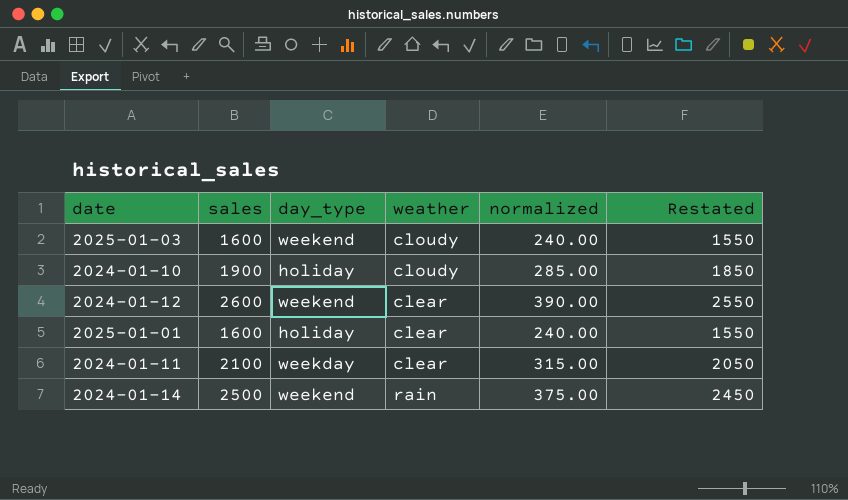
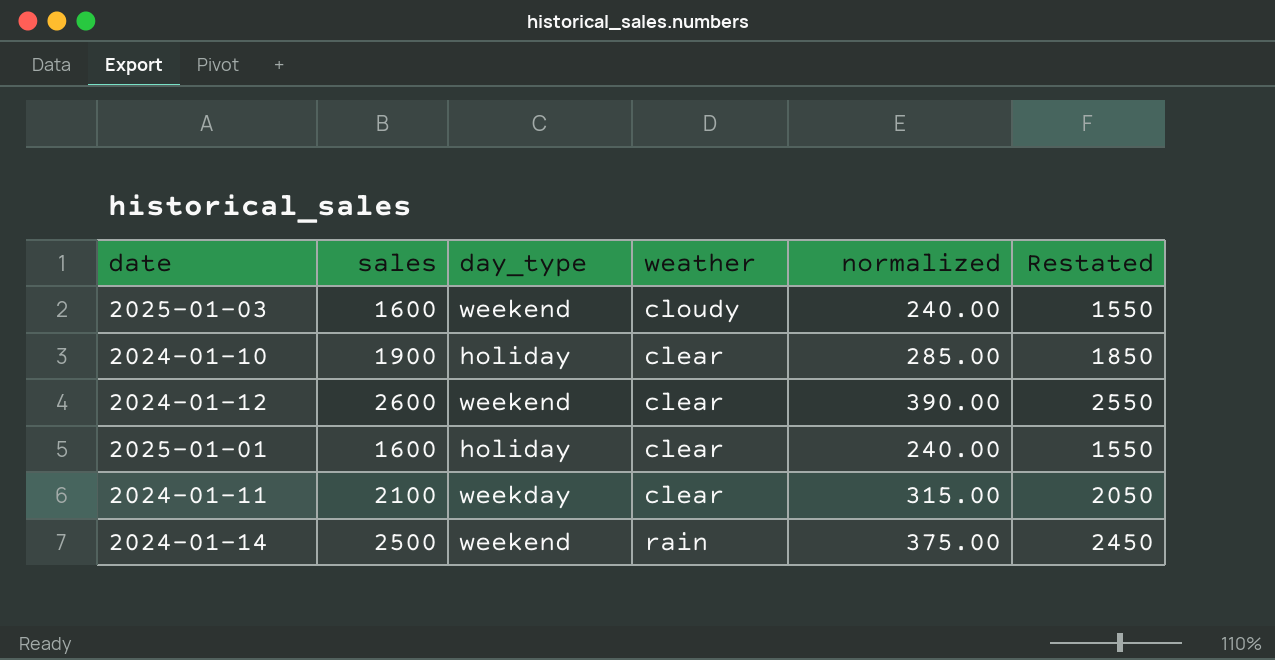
2024-01-10 | weather: cloudy -> clear

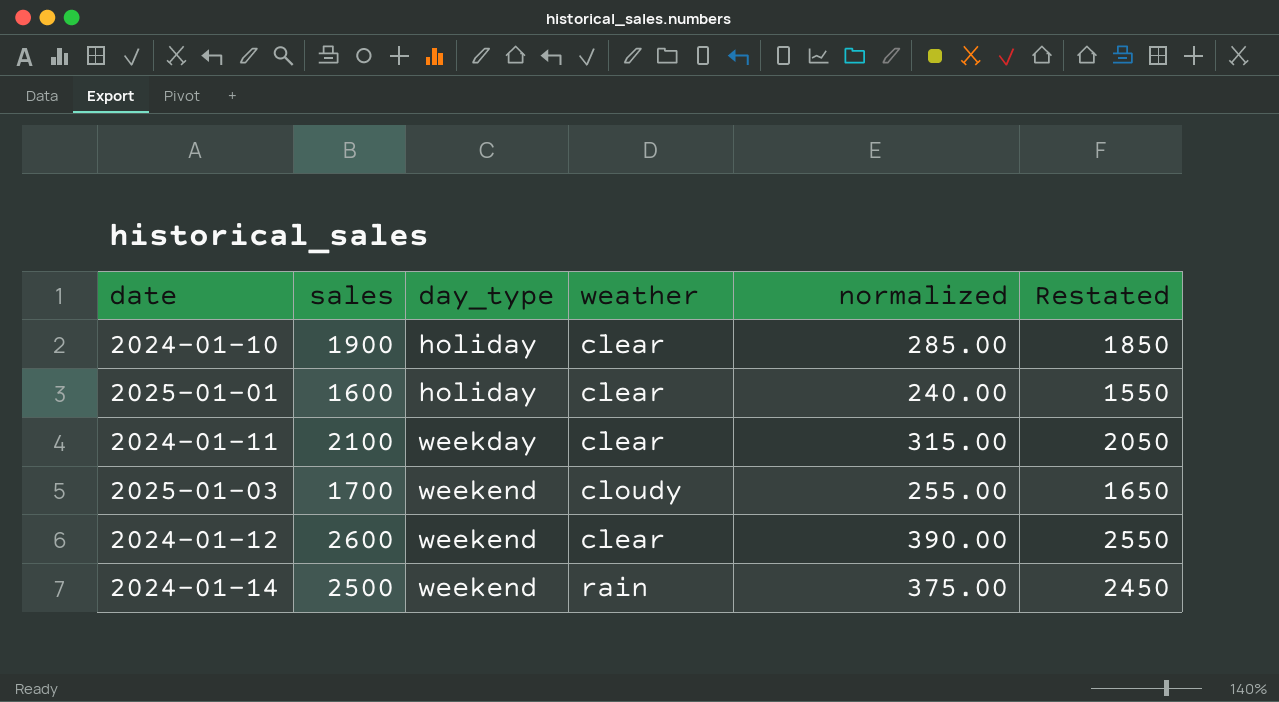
row order: none -> day_type ascending
2025-01-03 | sales: 1600 -> 1700
2025-01-03 | normalized: 240.00 -> 255.00
2025-01-03 | Restated: 1550 -> 1650

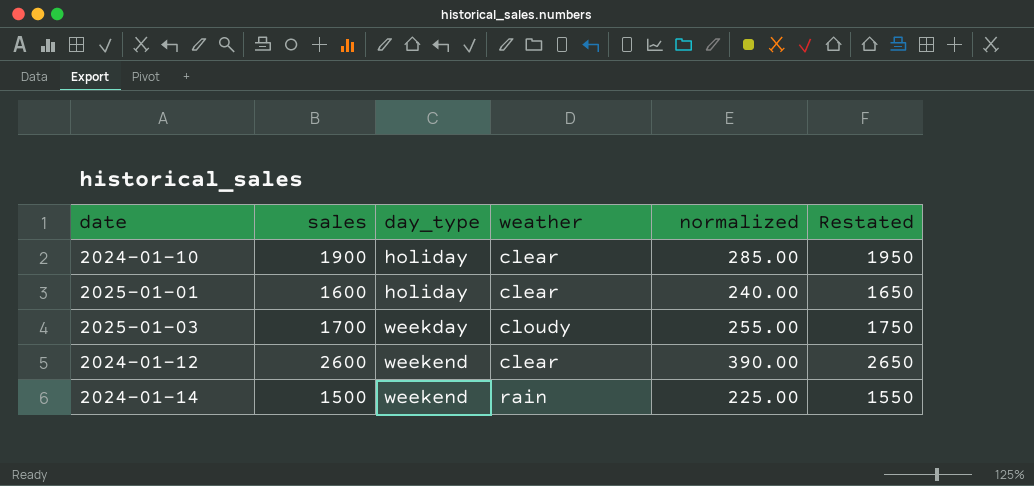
column Restated | formula: [sales] - 50 -> [sales] + 50
row 2024-01-11: 2100 | weekday | clear | 315.00 | 2050 -> none
2025-01-03 | day_type: weekend -> weekday
2024-01-14 | sales: 2500 -> 1500
2024-01-14 | normalized: 375.00 -> 225.00

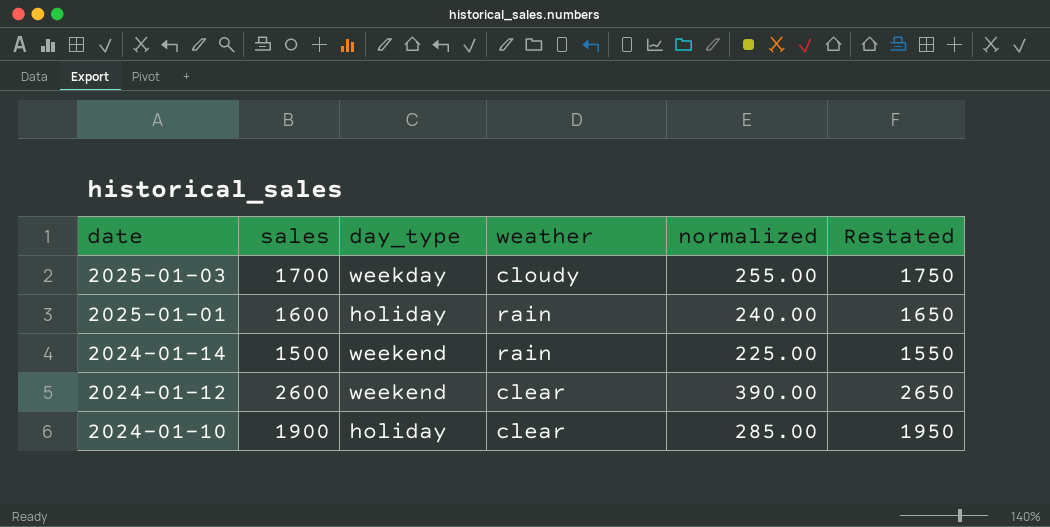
row order: day_type ascending -> date descending
2025-01-01 | weather: clear -> rain

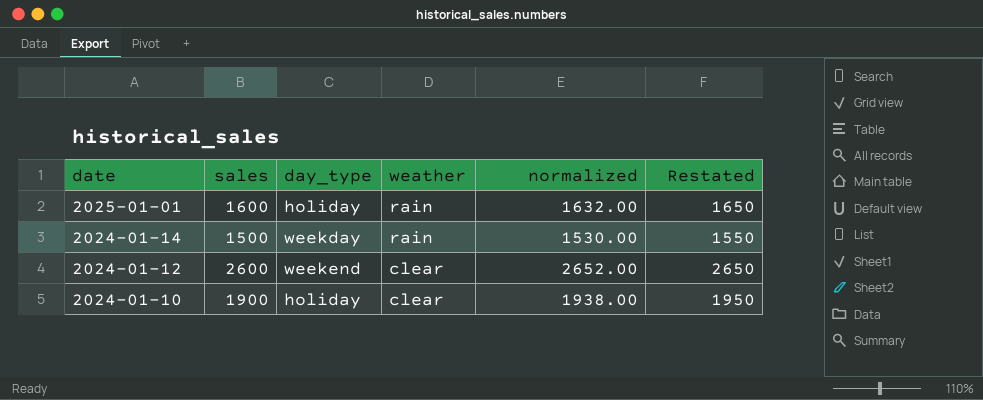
column normalized | formula: [sales] * 0.15 -> [sales] * 1.02
row 2025-01-03: 1700 | weekday | cloudy | 255.00 | 1750 -> none
2024-01-14 | day_type: weekend -> weekday

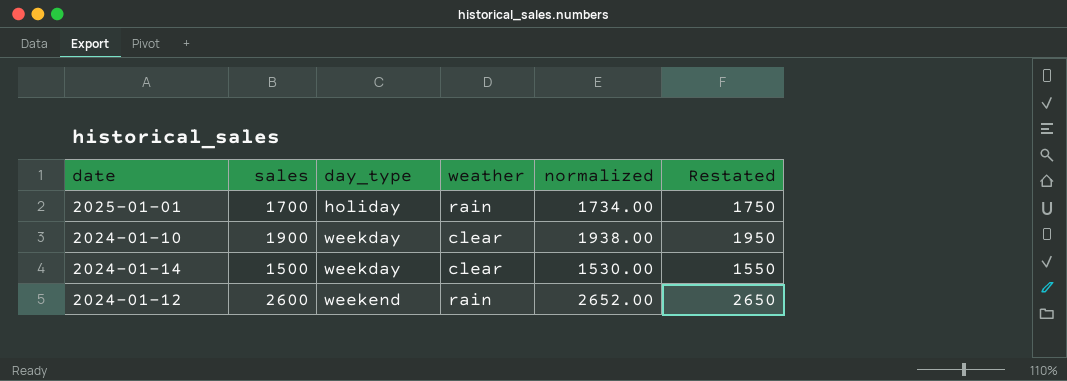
row order: date descending -> day_type ascending
2025-01-01 | sales: 1600 -> 1700
2025-01-01 | normalized: 1632.00 -> 1734.00
2025-01-01 | Restated: 1650 -> 1750
2024-01-10 | day_type: holiday -> weekday
2024-01-14 | weather: rain -> clear
2024-01-12 | weather: clear -> rain

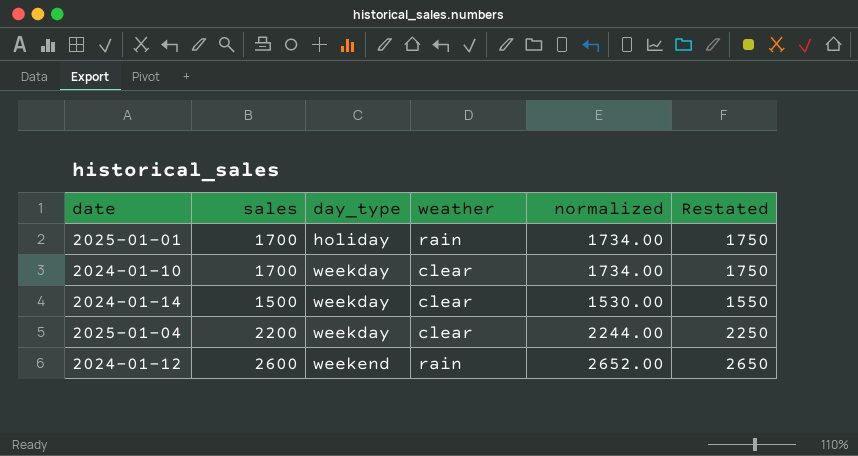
2024-01-10 | sales: 1900 -> 1700
2024-01-10 | normalized: 1938.00 -> 1734.00
2024-01-10 | Restated: 1950 -> 1750
row 2025-01-04: none -> 2200 | weekday | clear | 2244.00 | 2250

